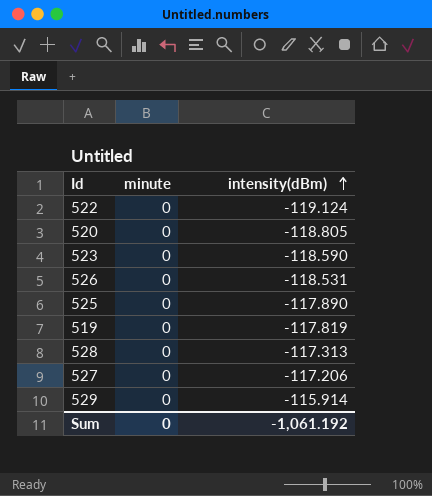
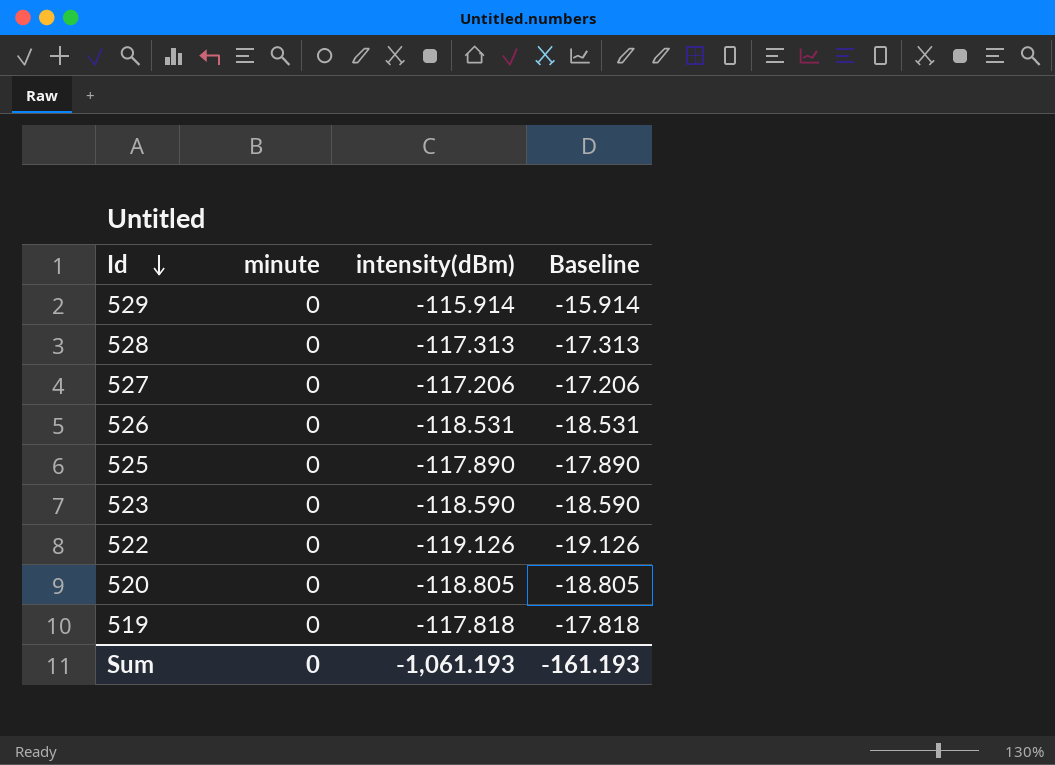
row order: intensity(dBm) ascending -> Id descending
column Baseline | formula: none -> [intensity(dBm)] + 100
522 | intensity(dBm): -119.124 -> -119.126
519 | intensity(dBm): -117.819 -> -117.818
Sum | intensity(dBm): -1,061.192 -> -1,061.193

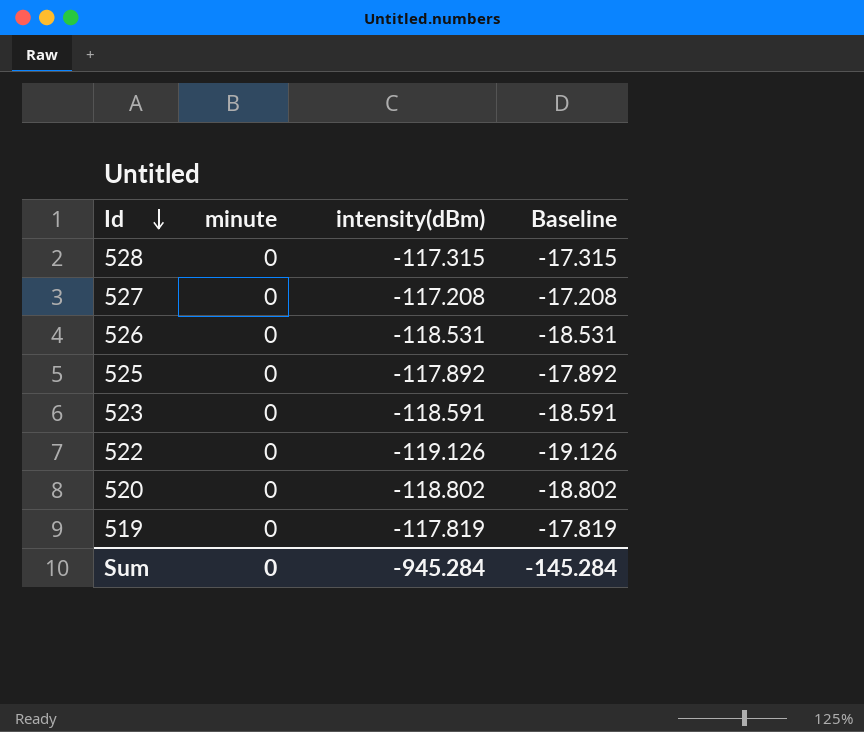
row 529: 0 | -115.914 | -15.914 -> none
528 | intensity(dBm): -117.313 -> -117.315
528 | Baseline: -17.313 -> -17.315
527 | intensity(dBm): -117.206 -> -117.208
527 | Baseline: -17.206 -> -17.208
525 | intensity(dBm): -117.890 -> -117.892
525 | Baseline: -17.890 -> -17.892
523 | intensity(dBm): -118.590 -> -118.591
523 | Baseline: -18.590 -> -18.591
520 | intensity(dBm): -118.805 -> -118.802
520 | Baseline: -18.805 -> -18.802
519 | intensity(dBm): -117.818 -> -117.819
519 | Baseline: -17.818 -> -17.819
Sum | intensity(dBm): -1,061.193 -> -945.284
Sum | Baseline: -161.193 -> -145.284

